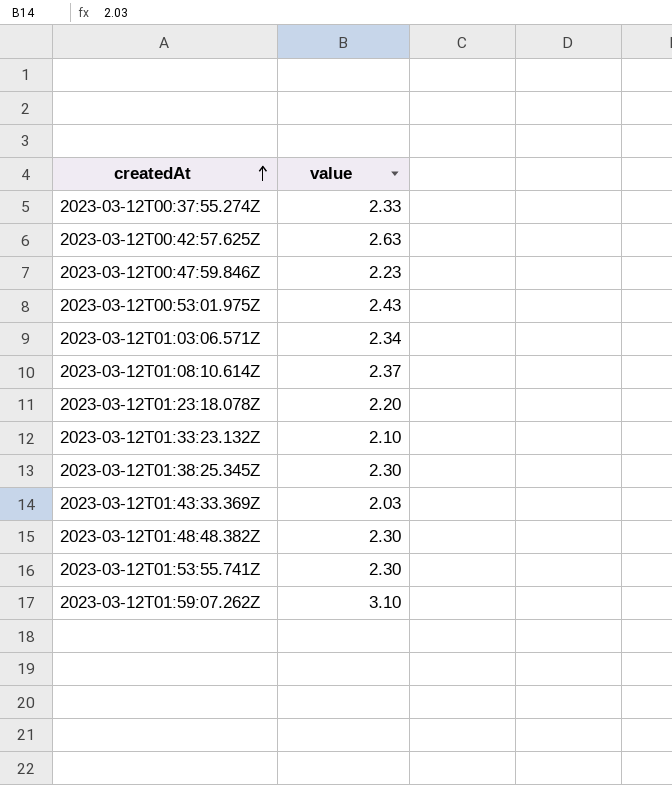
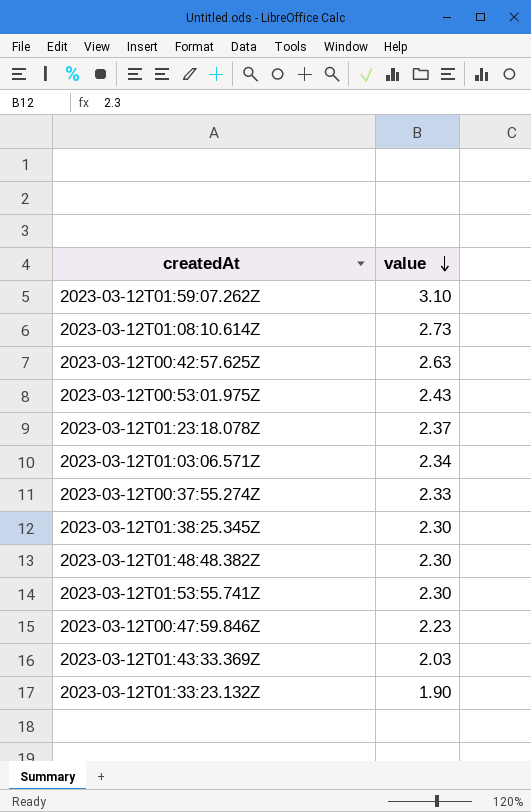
row order: createdAt ascending -> value descending
2023-03-12T01:08:10.614Z | value: 2.37 -> 2.73
2023-03-12T01:23:18.078Z | value: 2.20 -> 2.37
2023-03-12T01:33:23.132Z | value: 2.10 -> 1.90

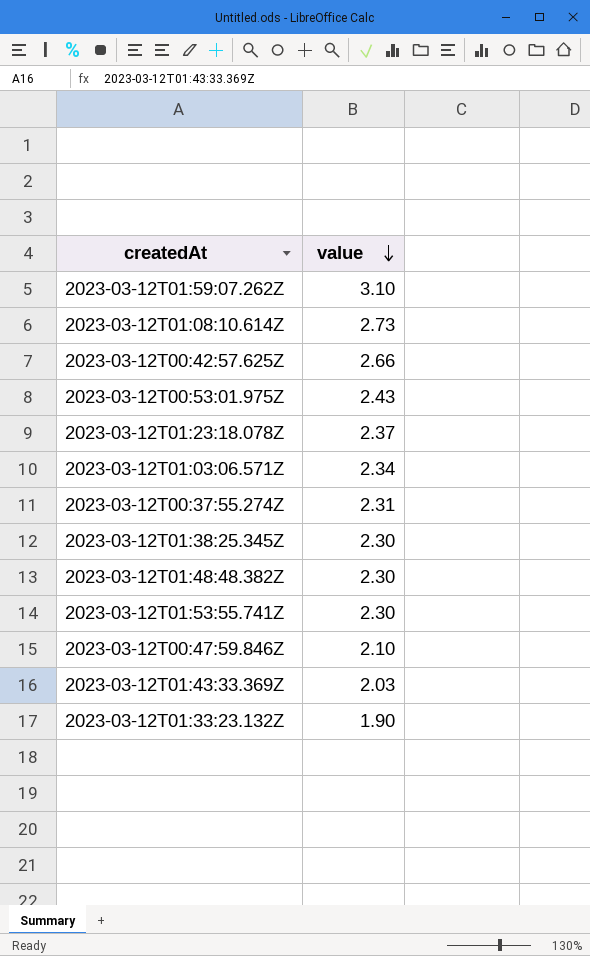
2023-03-12T00:42:57.625Z | value: 2.63 -> 2.66
2023-03-12T00:37:55.274Z | value: 2.33 -> 2.31
2023-03-12T00:47:59.846Z | value: 2.23 -> 2.10

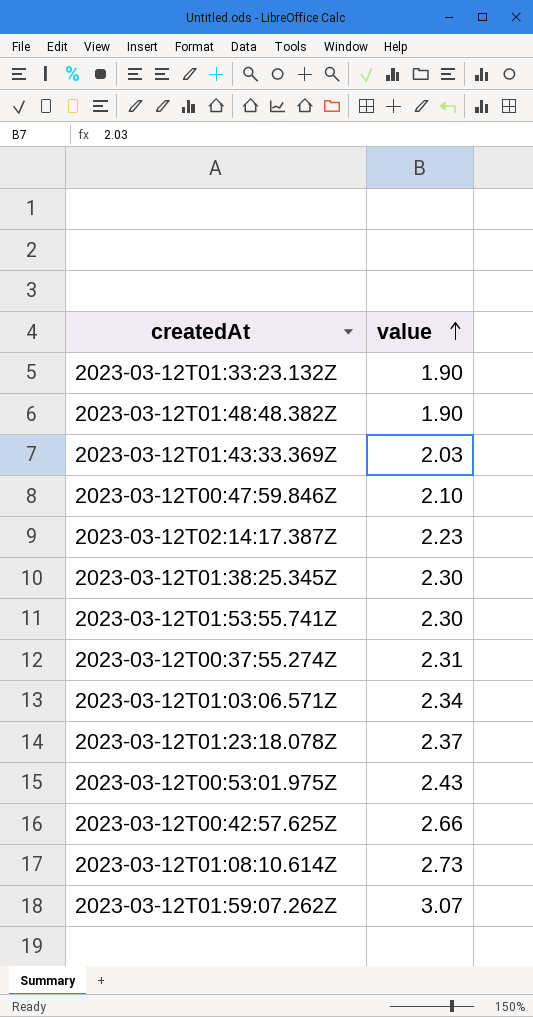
row order: value descending -> value ascending
2023-03-12T01:48:48.382Z | value: 2.30 -> 1.90
row 2023-03-12T02:14:17.387Z: none -> 2.23
2023-03-12T01:59:07.262Z | value: 3.10 -> 3.07

